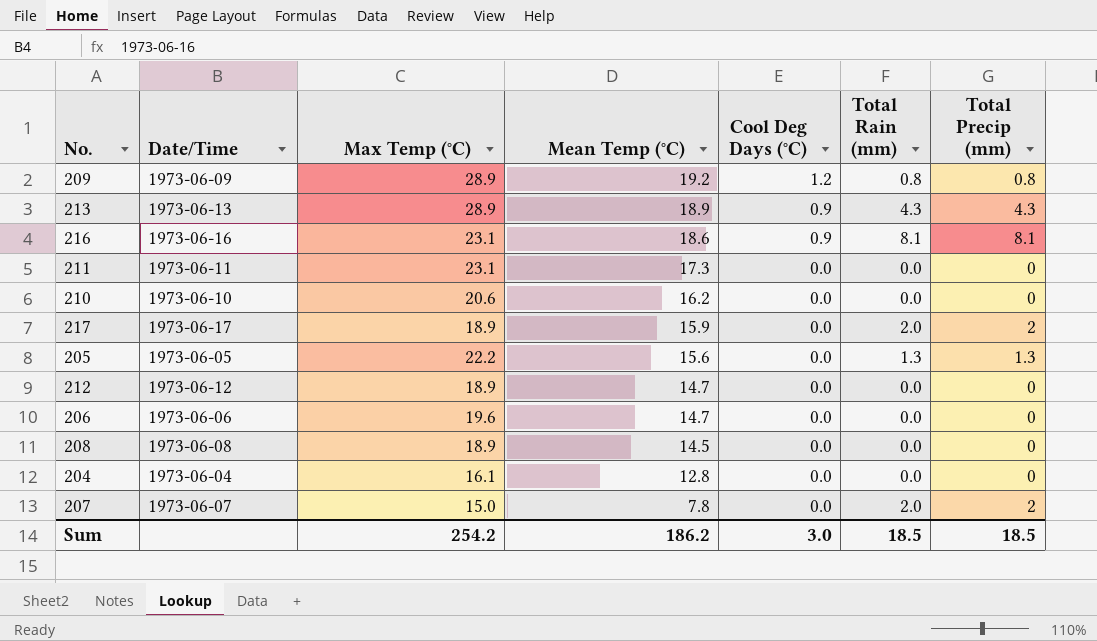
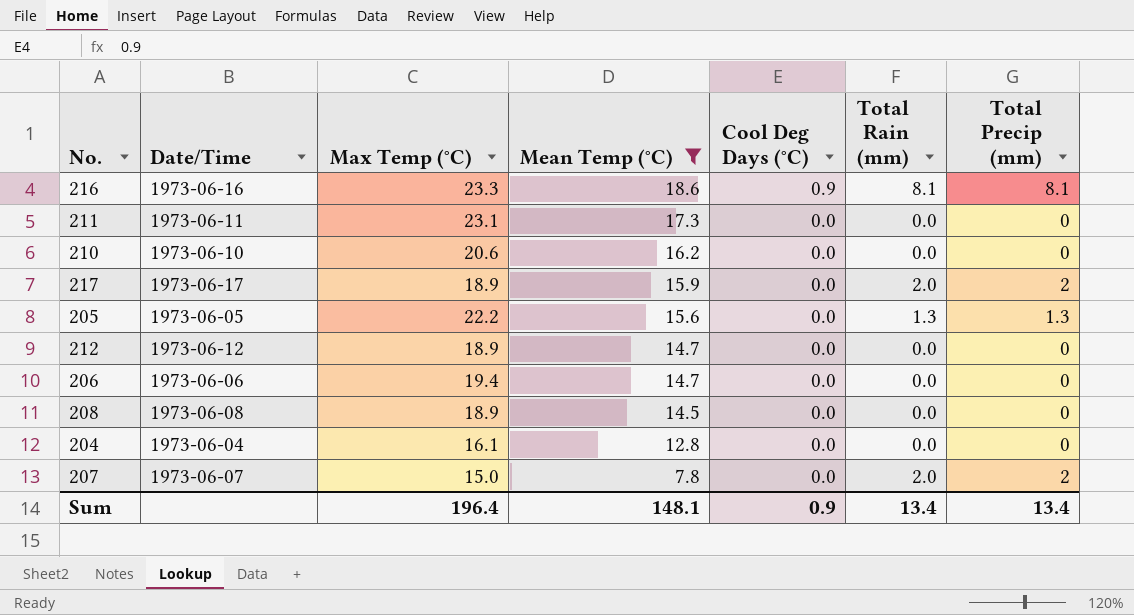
filter: none -> Mean Temp (°C) <= 18.6
216 | Max Temp (°C): 23.1 -> 23.3
206 | Max Temp (°C): 19.6 -> 19.4
Sum | Max Temp (°C): 254.2 -> 196.4
Sum | Mean Temp (°C): 186.2 -> 148.1
Sum | Cool Deg Days (°C): 3.0 -> 0.9
Sum | Total Rain (mm): 18.5 -> 13.4
Sum | Total Precip (mm): 18.5 -> 13.4

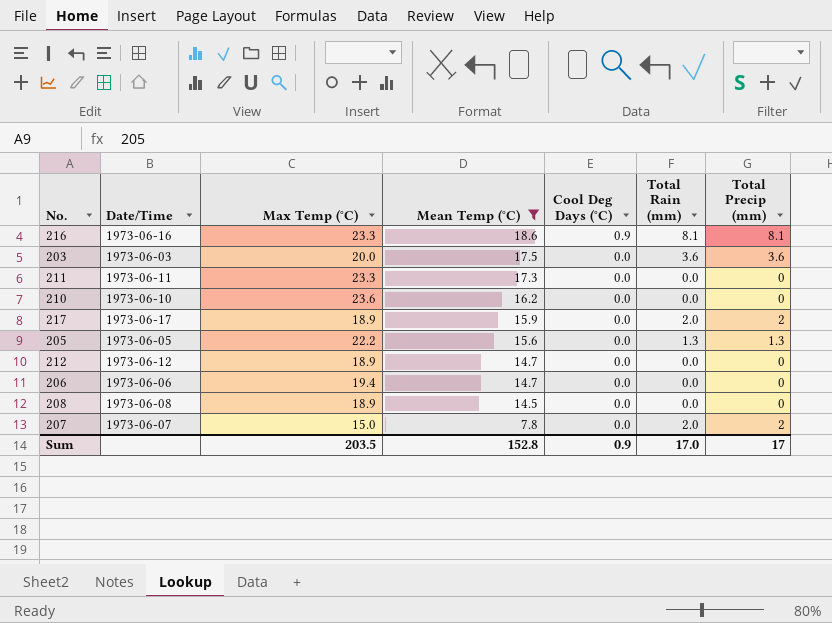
row 204: 1973-06-04 | 16.1 | 12.8 | 0.0 | 0.0 | 0 -> none
row 203: none -> 1973-06-03 | 20.0 | 17.5 | 0.0 | 3.6 | 3.6
211 | Max Temp (°C): 23.1 -> 23.3
210 | Max Temp (°C): 20.6 -> 23.6
Sum | Max Temp (°C): 196.4 -> 203.5
Sum | Mean Temp (°C): 148.1 -> 152.8
Sum | Total Rain (mm): 13.4 -> 17.0
Sum | Total Precip (mm): 13.4 -> 17

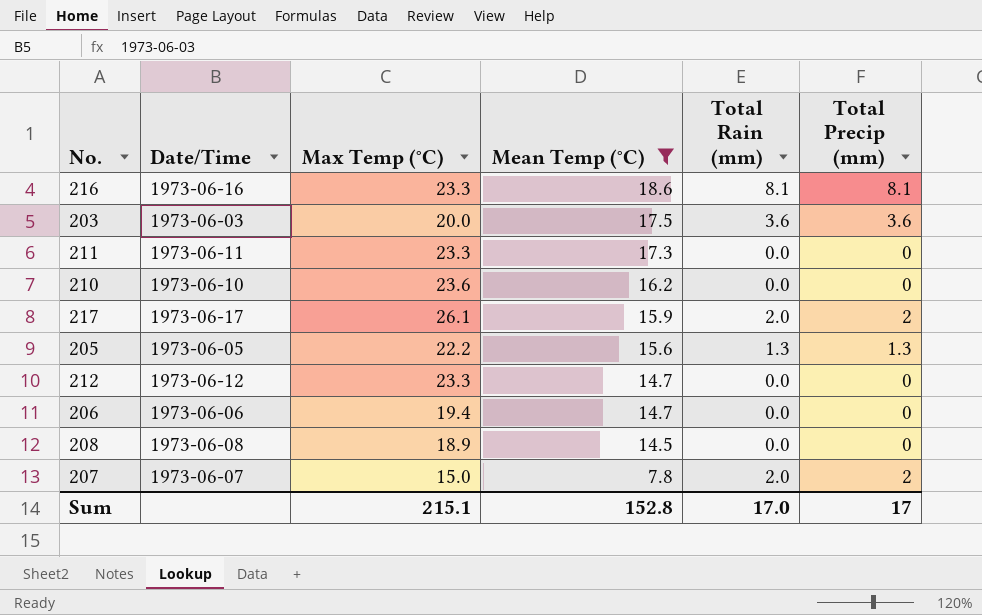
column Cool Deg Days (°C) | position: 5 -> none
217 | Max Temp (°C): 18.9 -> 26.1
212 | Max Temp (°C): 18.9 -> 23.3
Sum | Max Temp (°C): 203.5 -> 215.1

